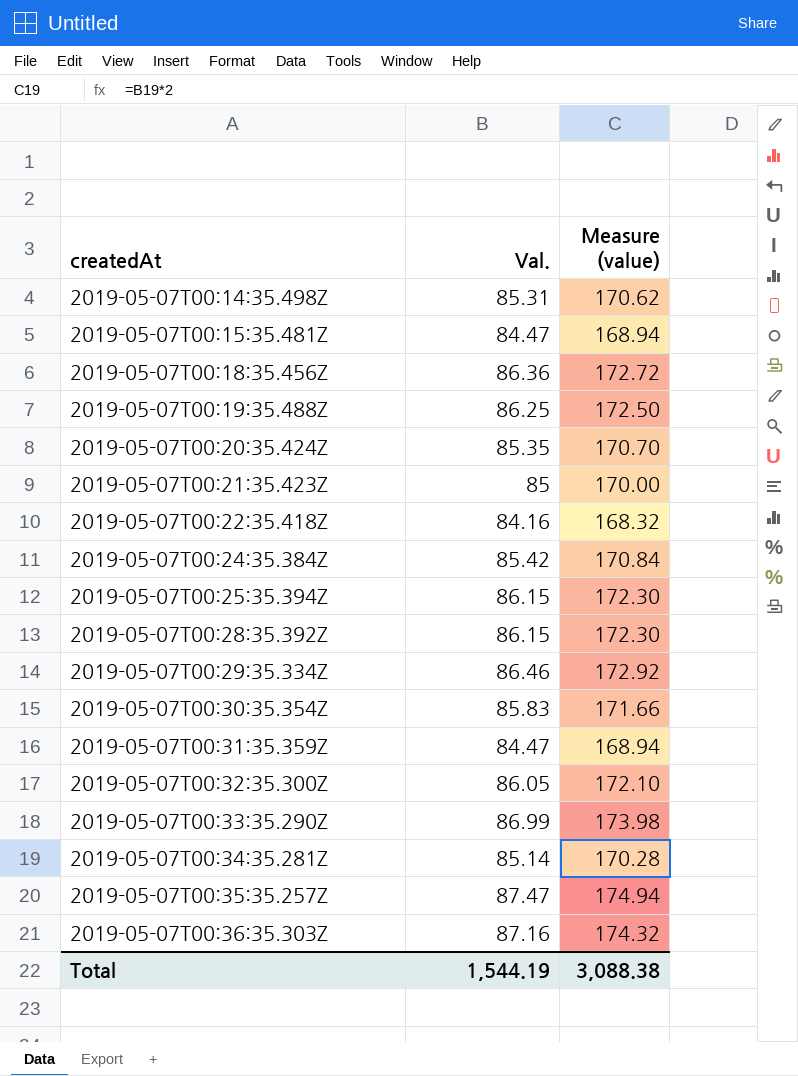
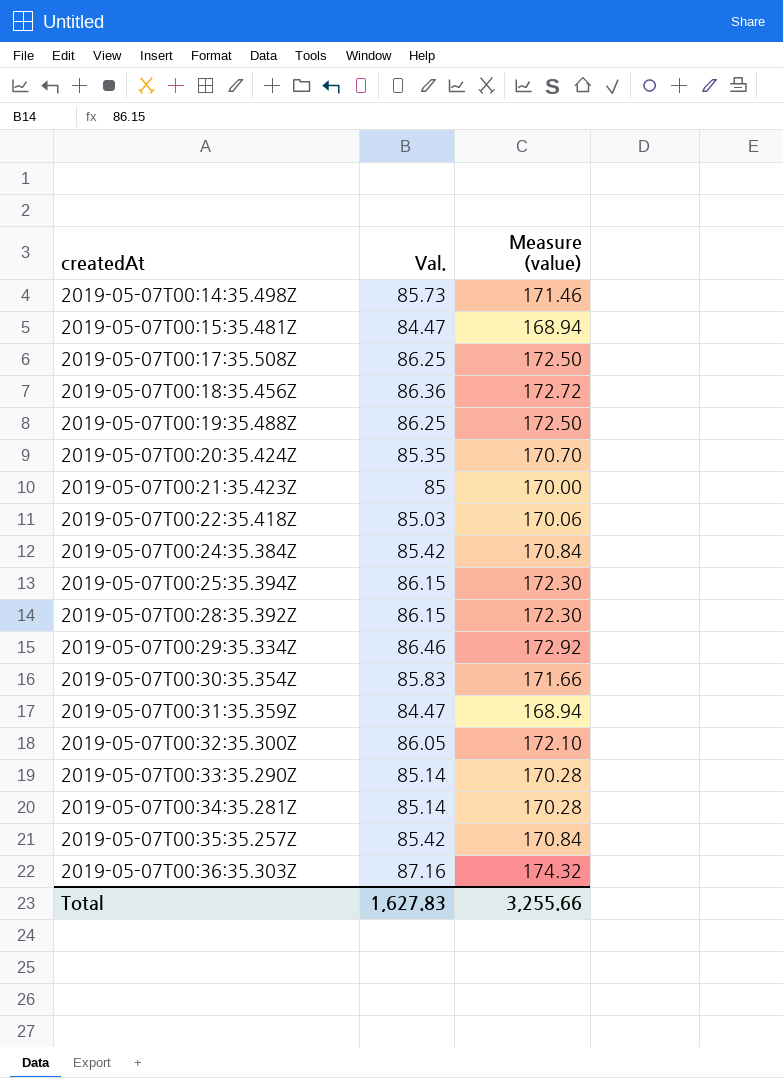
2019-05-07T00:14:35.498Z | Val.: 85.31 -> 85.73
2019-05-07T00:14:35.498Z | Measure (value): 170.62 -> 171.46
row 2019-05-07T00:17:35.508Z: none -> 86.25 | 172.50
2019-05-07T00:22:35.418Z | Val.: 84.16 -> 85.03
2019-05-07T00:22:35.418Z | Measure (value): 168.32 -> 170.06
2019-05-07T00:33:35.290Z | Val.: 86.99 -> 85.14
2019-05-07T00:33:35.290Z | Measure (value): 173.98 -> 170.28
2019-05-07T00:35:35.257Z | Val.: 87.47 -> 85.42
2019-05-07T00:35:35.257Z | Measure (value): 174.94 -> 170.84
Total | Val.: 1,544.19 -> 1,627.83
Total | Measure (value): 3,088.38 -> 3,255.66

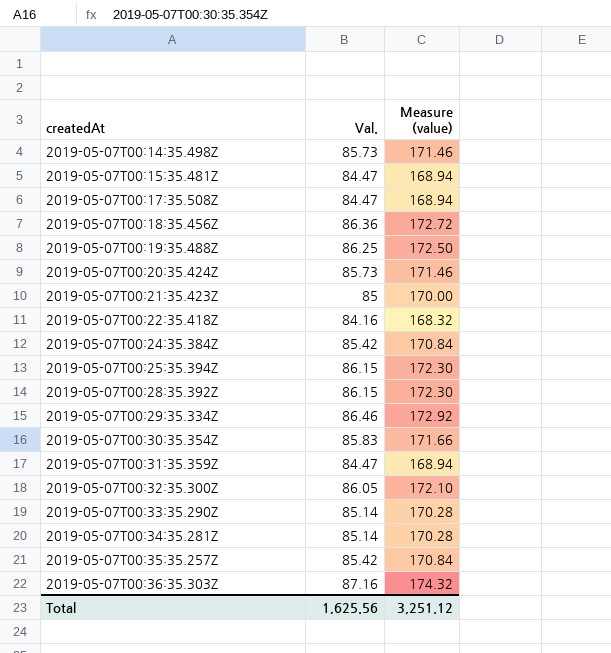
2019-05-07T00:17:35.508Z | Val.: 86.25 -> 84.47
2019-05-07T00:17:35.508Z | Measure (value): 172.50 -> 168.94
2019-05-07T00:20:35.424Z | Val.: 85.35 -> 85.73
2019-05-07T00:20:35.424Z | Measure (value): 170.70 -> 171.46
2019-05-07T00:22:35.418Z | Val.: 85.03 -> 84.16
2019-05-07T00:22:35.418Z | Measure (value): 170.06 -> 168.32
Total | Val.: 1,627.83 -> 1,625.56
Total | Measure (value): 3,255.66 -> 3,251.12

